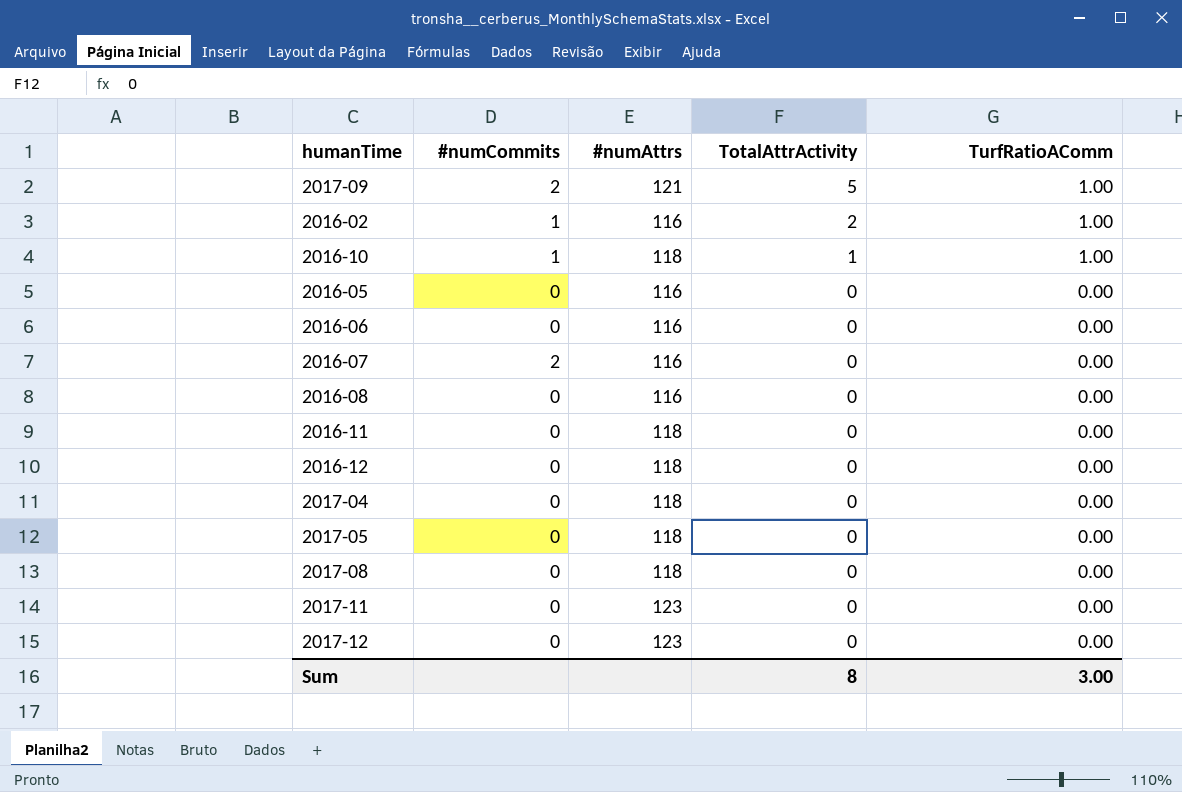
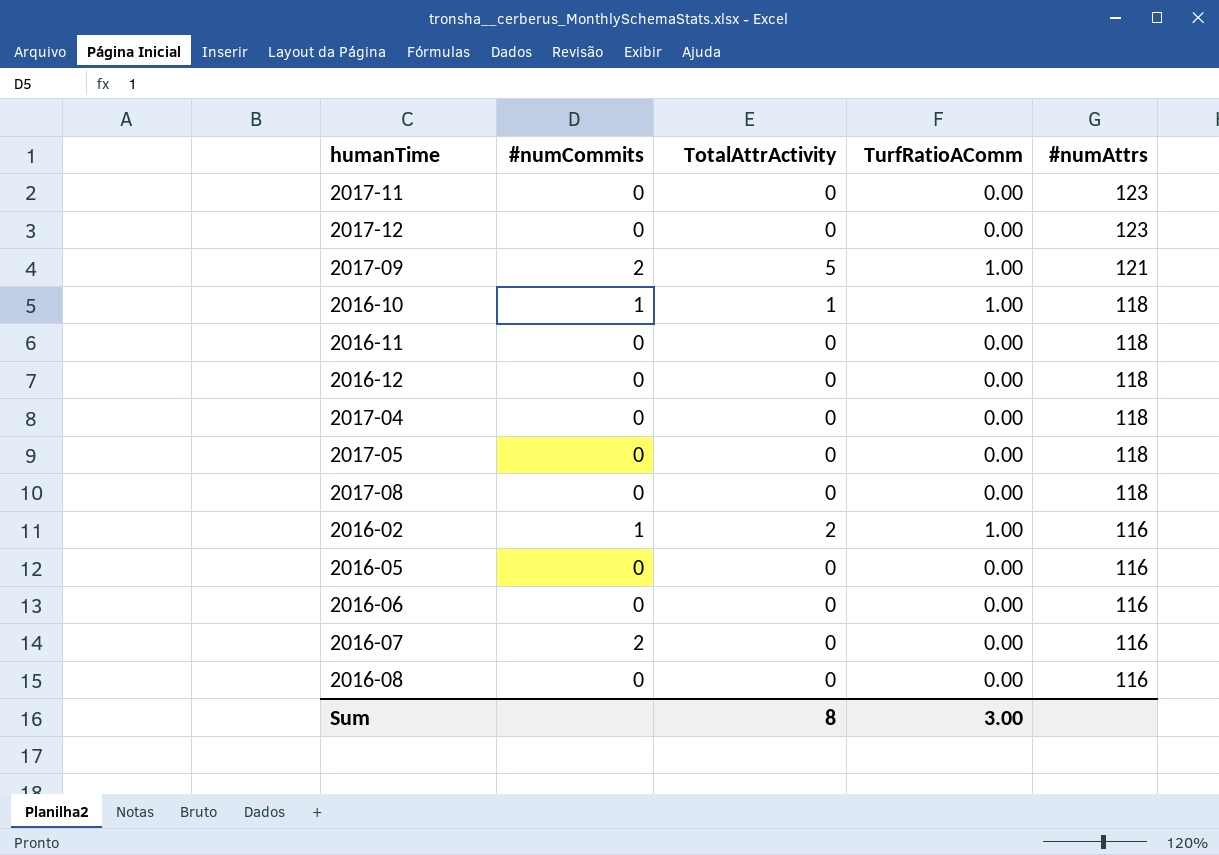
row order: TotalAttrActivity descending -> #numAttrs descending
column #numAttrs | position: 3 -> 5

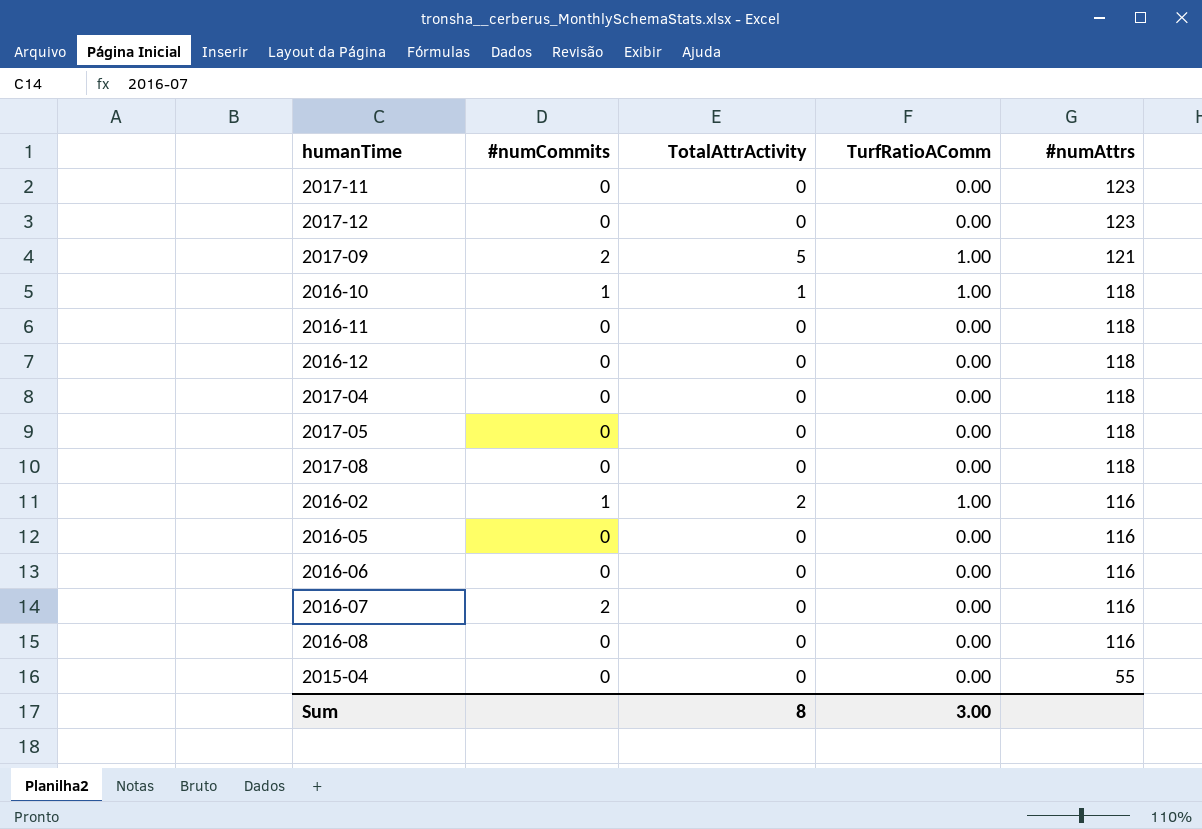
row 2015-04: none -> 0 | 0 | 0.00 | 55

